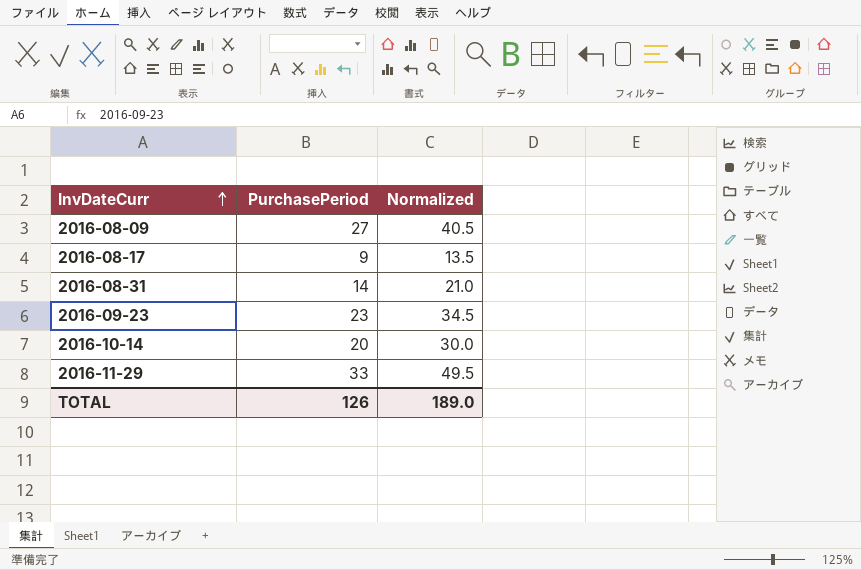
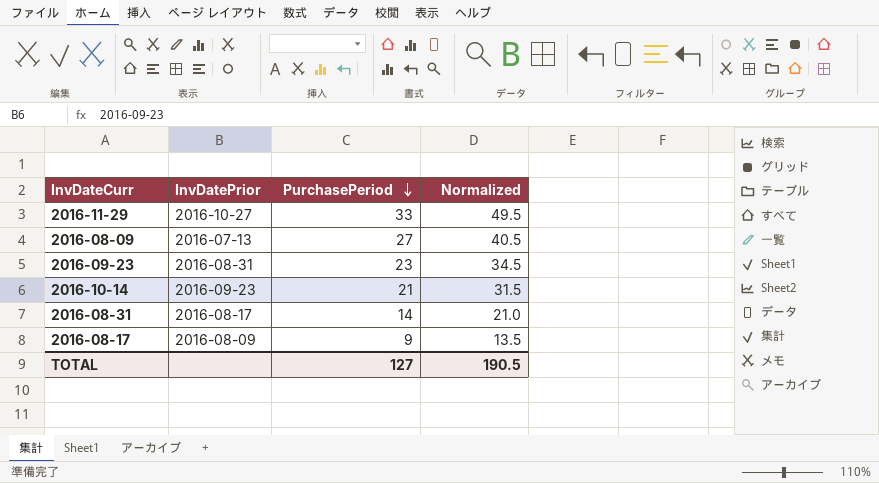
row order: InvDateCurr ascending -> PurchasePeriod descending
column InvDatePrior | position: none -> 2
2016-10-14 | PurchasePeriod: 20 -> 21
2016-10-14 | Normalized: 30.0 -> 31.5
TOTAL | PurchasePeriod: 126 -> 127
TOTAL | Normalized: 189.0 -> 190.5

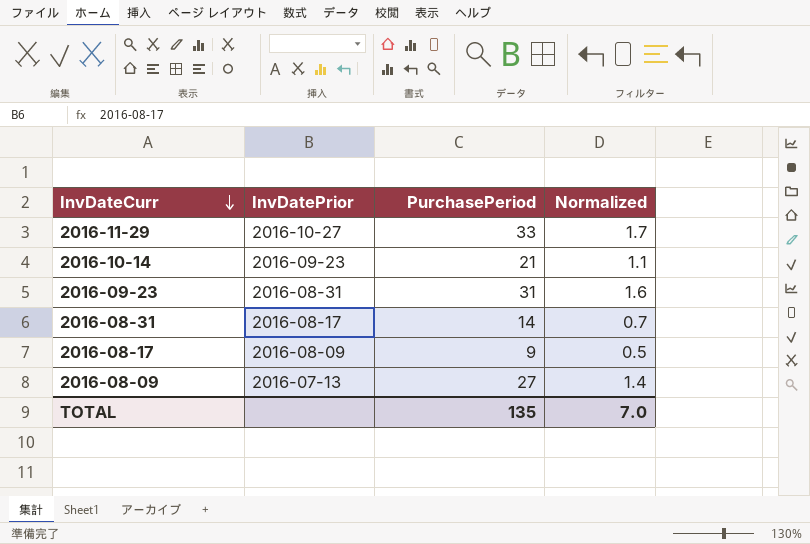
row order: PurchasePeriod descending -> InvDateCurr descending
column Normalized | formula: [PurchasePeriod] * 1.5 -> [PurchasePeriod] * 0.05
2016-09-23 | PurchasePeriod: 23 -> 31
TOTAL | PurchasePeriod: 127 -> 135
TOTAL | Normalized: 190.5 -> 7.0

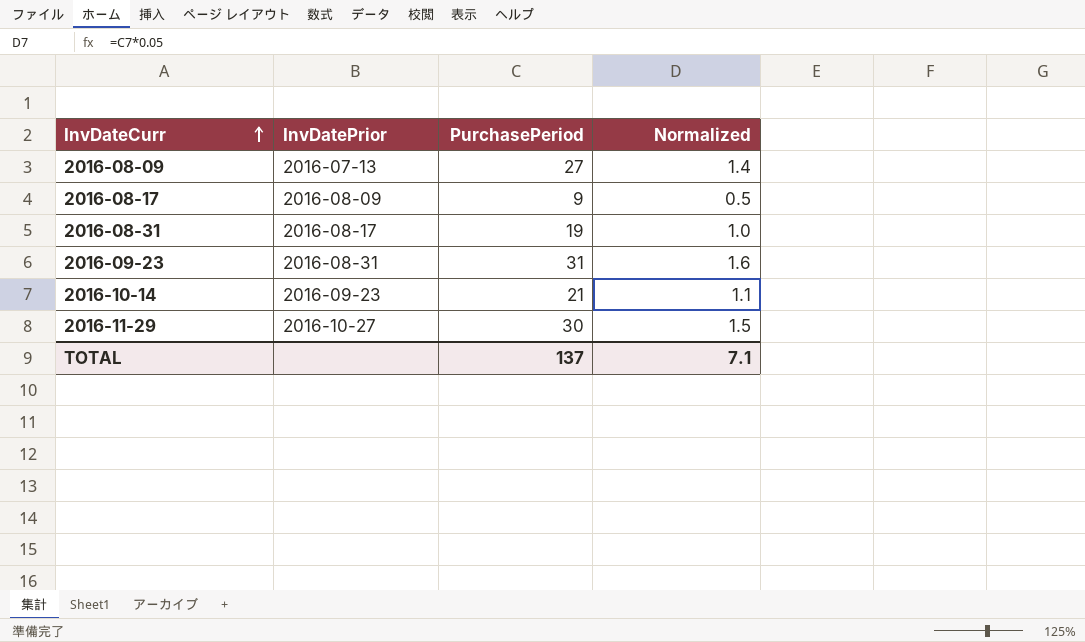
row order: InvDateCurr descending -> InvDateCurr ascending
2016-08-31 | PurchasePeriod: 14 -> 19
2016-08-31 | Normalized: 0.7 -> 1.0
2016-11-29 | PurchasePeriod: 33 -> 30
2016-11-29 | Normalized: 1.7 -> 1.5
TOTAL | PurchasePeriod: 135 -> 137
TOTAL | Normalized: 7.0 -> 7.1

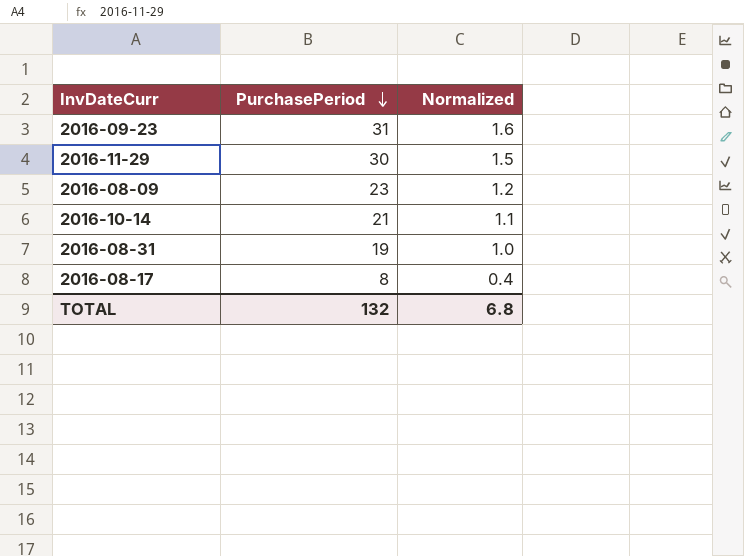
row order: InvDateCurr ascending -> PurchasePeriod descending
column InvDatePrior | position: 2 -> none
2016-08-09 | PurchasePeriod: 27 -> 23
2016-08-09 | Normalized: 1.4 -> 1.2
2016-08-17 | PurchasePeriod: 9 -> 8
2016-08-17 | Normalized: 0.5 -> 0.4
TOTAL | PurchasePeriod: 137 -> 132
TOTAL | Normalized: 7.1 -> 6.8

